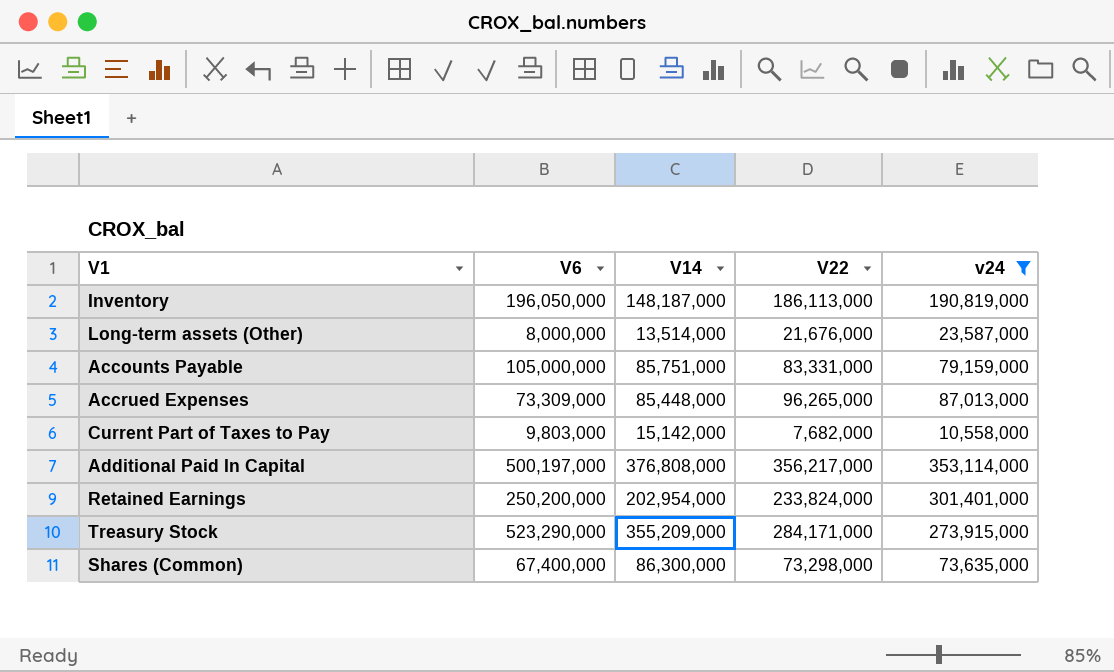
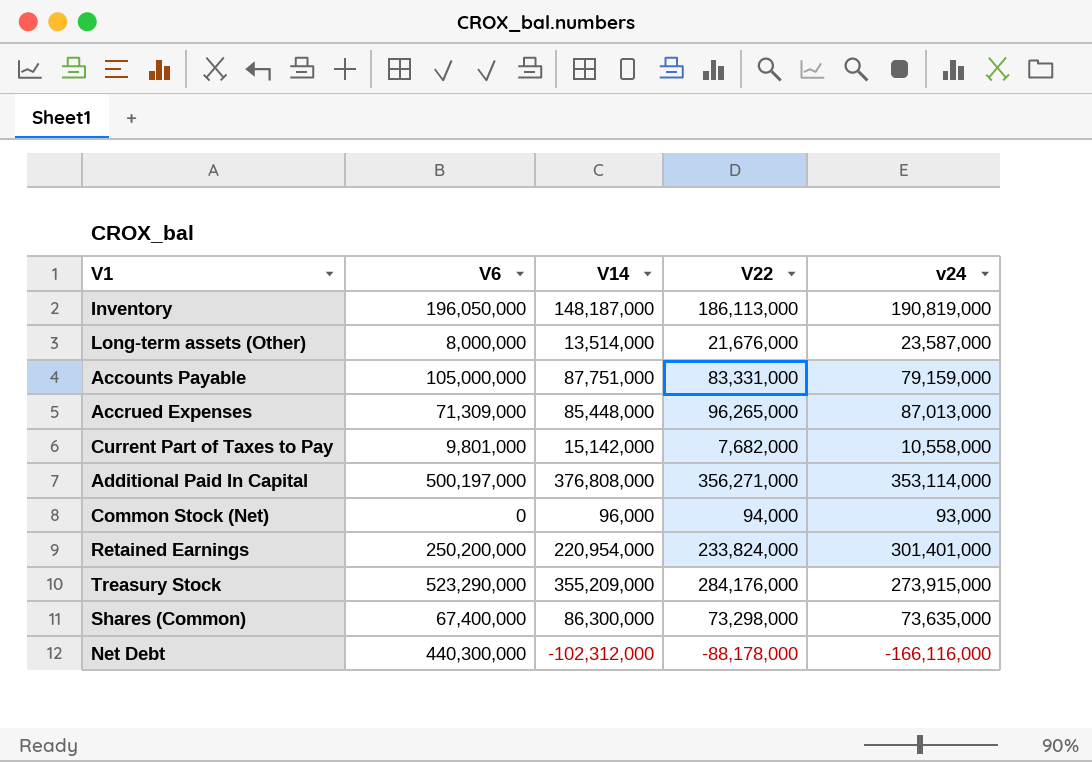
filter: v24 >= 10,558,000 -> none
Accounts Payable | V14: 85,751,000 -> 87,751,000
Accrued Expenses | V6: 73,309,000 -> 71,309,000
Current Part of Taxes to Pay | V6: 9,803,000 -> 9,801,000
Additional Paid In Capital | V22: 356,217,000 -> 356,271,000
Retained Earnings | V14: 202,954,000 -> 220,954,000
Treasury Stock | V22: 284,171,000 -> 284,176,000

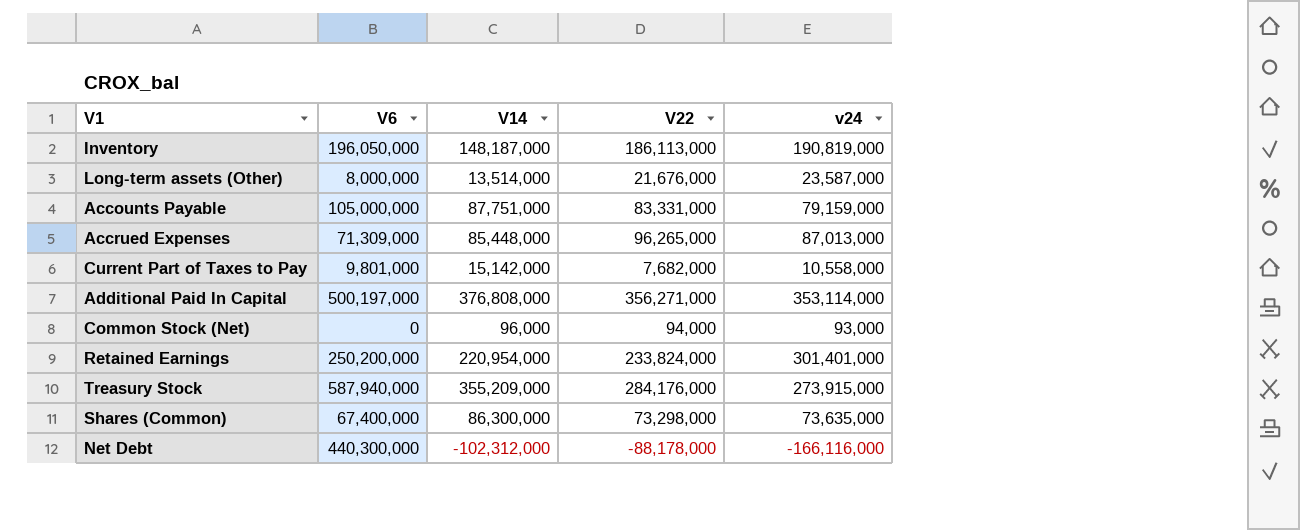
Treasury Stock | V6: 523,290,000 -> 587,940,000

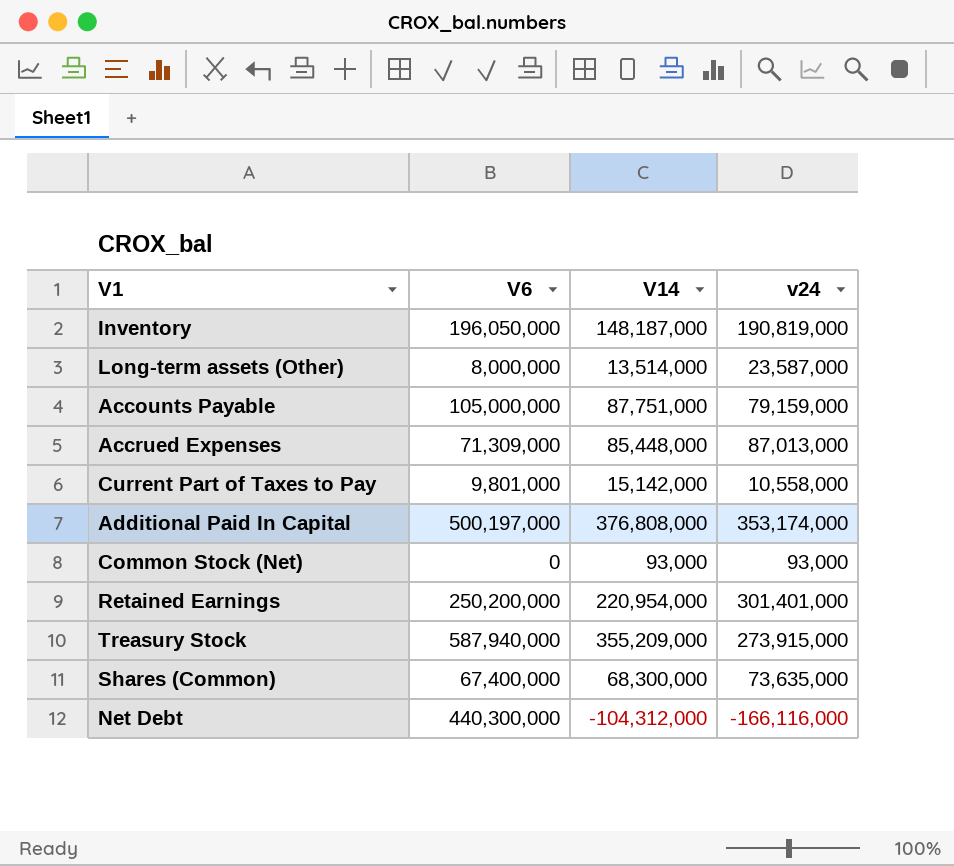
column V22 | position: 4 -> none
Additional Paid In Capital | v24: 353,114,000 -> 353,174,000
Common Stock (Net) | V14: 96,000 -> 93,000
Shares (Common) | V14: 86,300,000 -> 68,300,000
Net Debt | V14: -102,312,000 -> -104,312,000

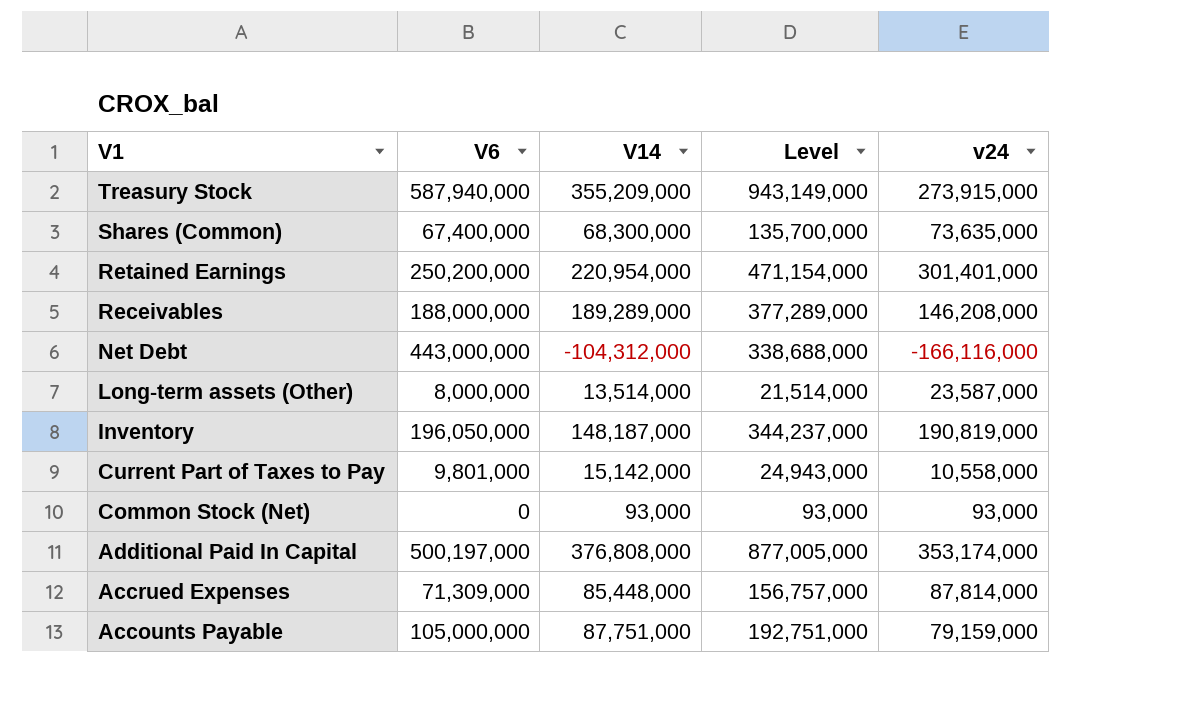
row order: none -> V1 descending
column Level | formula: none -> [V6] + [V14]
row Receivables: none -> 188,000,000 | 189,289,000 | 377,289,000 | 146,208,000
Net Debt | V6: 440,300,000 -> 443,000,000
Accrued Expenses | v24: 87,013,000 -> 87,814,000

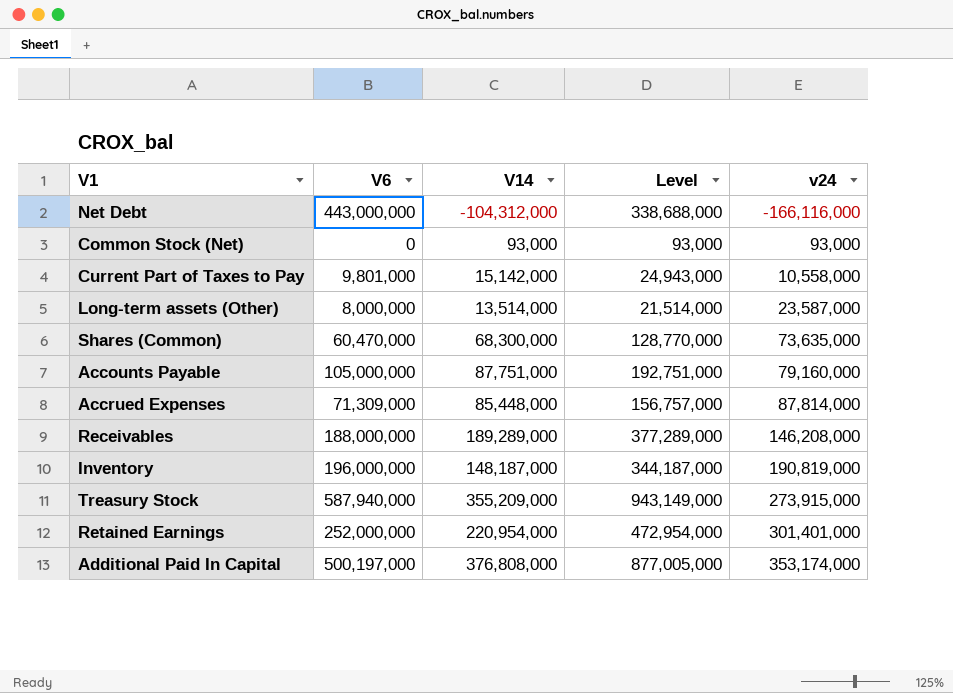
row order: V1 descending -> v24 ascending
Shares (Common) | V6: 67,400,000 -> 60,470,000
Shares (Common) | Level: 135,700,000 -> 128,770,000
Accounts Payable | v24: 79,159,000 -> 79,160,000
Inventory | V6: 196,050,000 -> 196,000,000
Inventory | Level: 344,237,000 -> 344,187,000
Retained Earnings | V6: 250,200,000 -> 252,000,000
Retained Earnings | Level: 471,154,000 -> 472,954,000

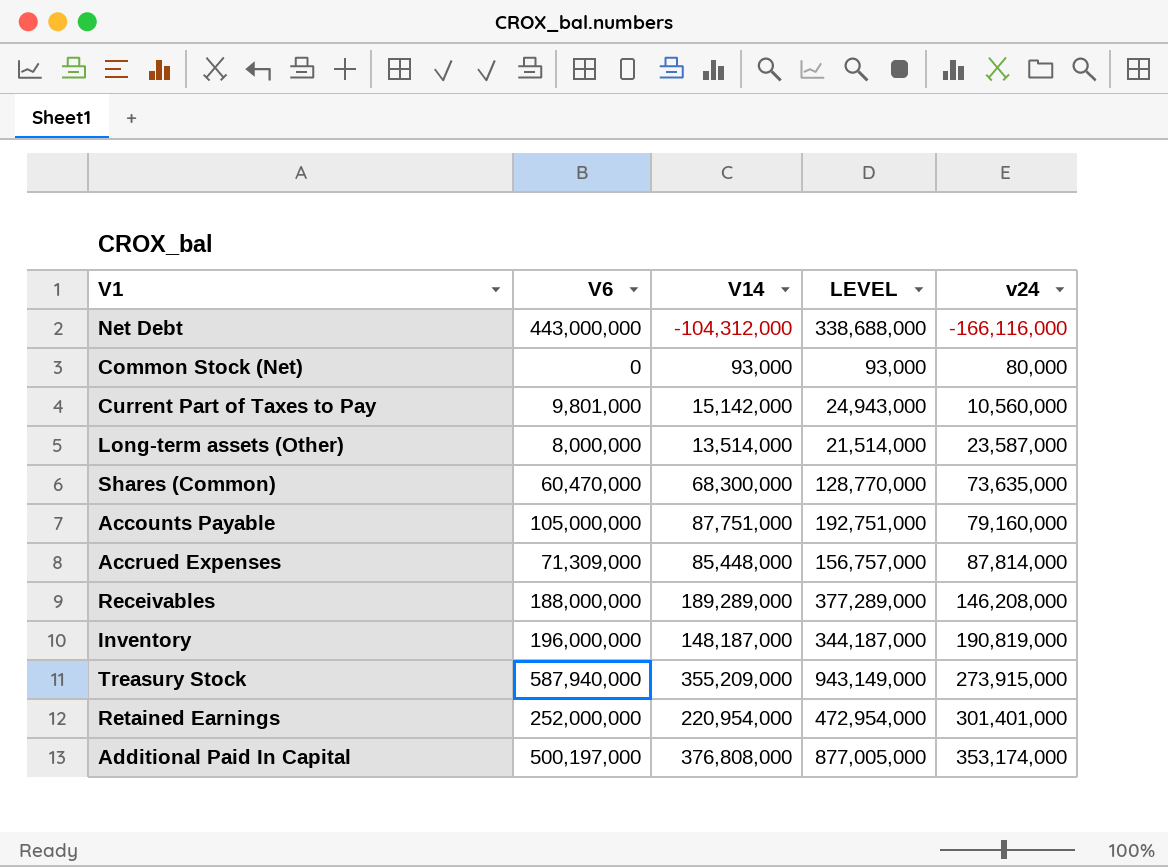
column name: Level -> LEVEL
Common Stock (Net) | v24: 93,000 -> 80,000
Current Part of Taxes to Pay | v24: 10,558,000 -> 10,560,000

